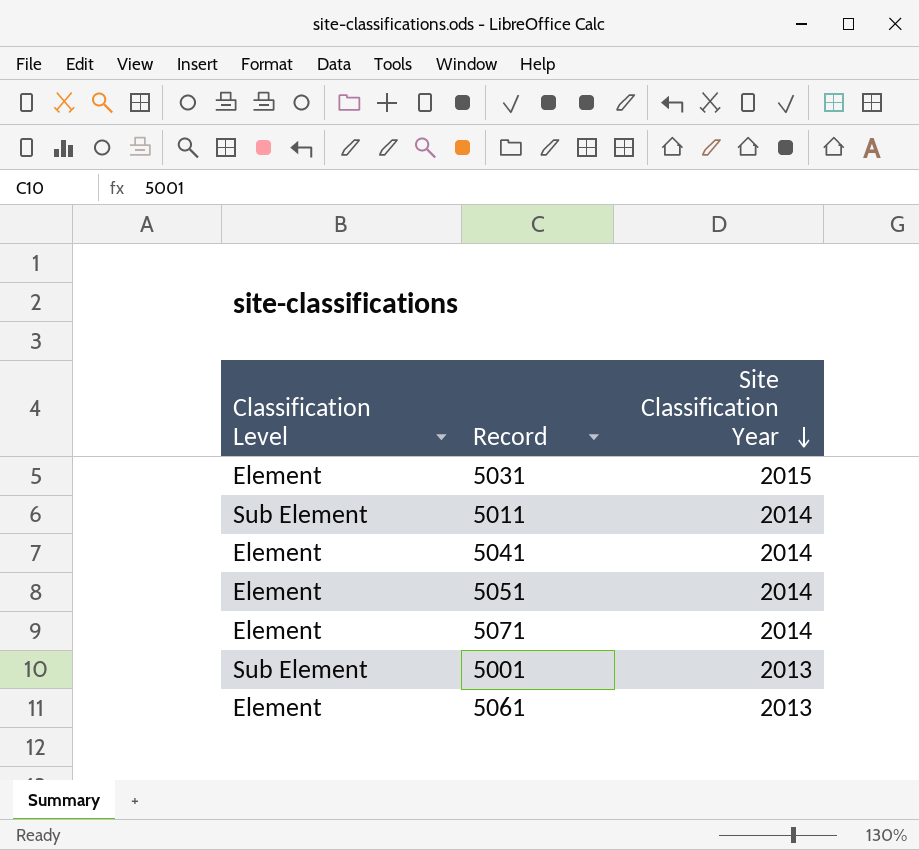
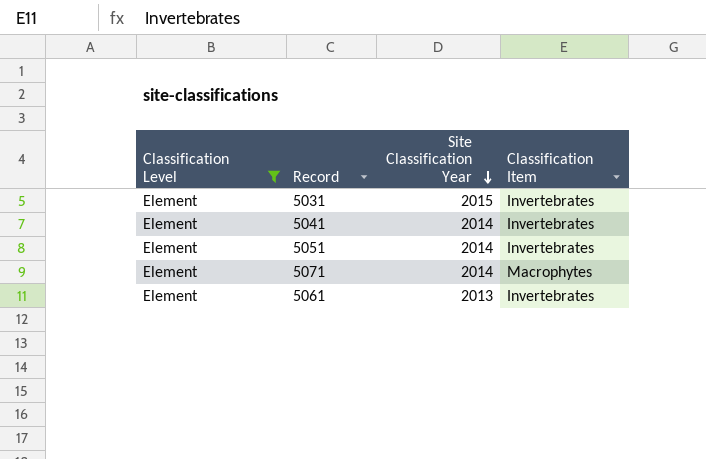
filter: none -> Classification Level = Element
column Classification Item | position: none -> 4

